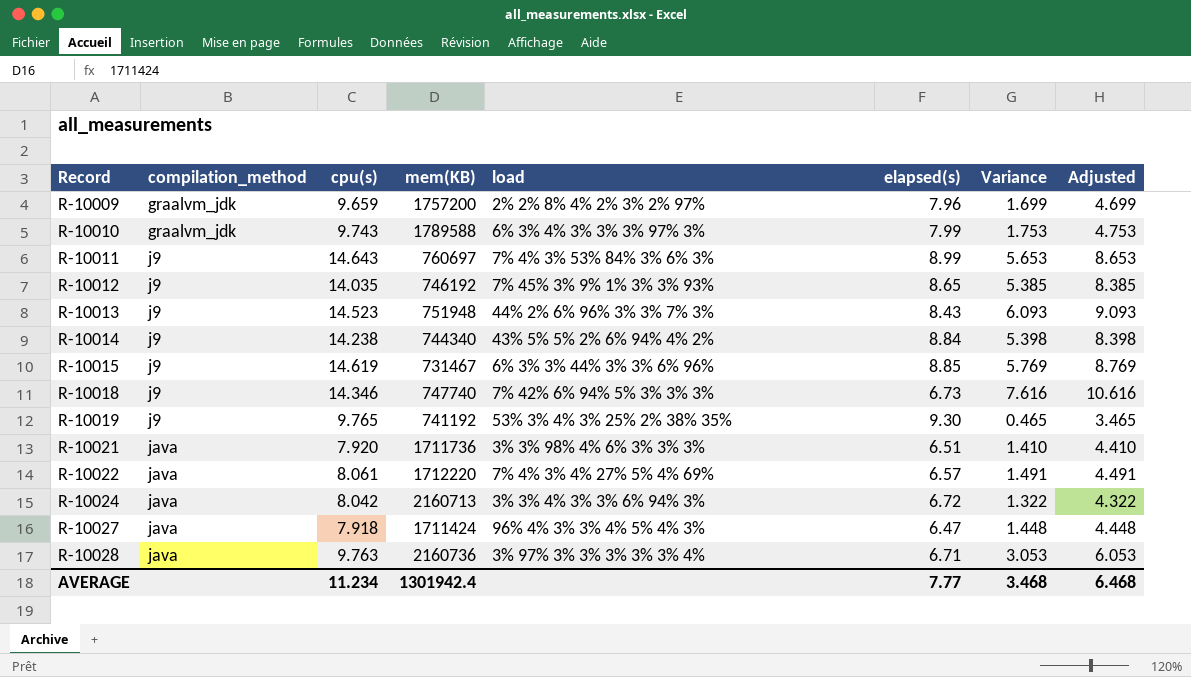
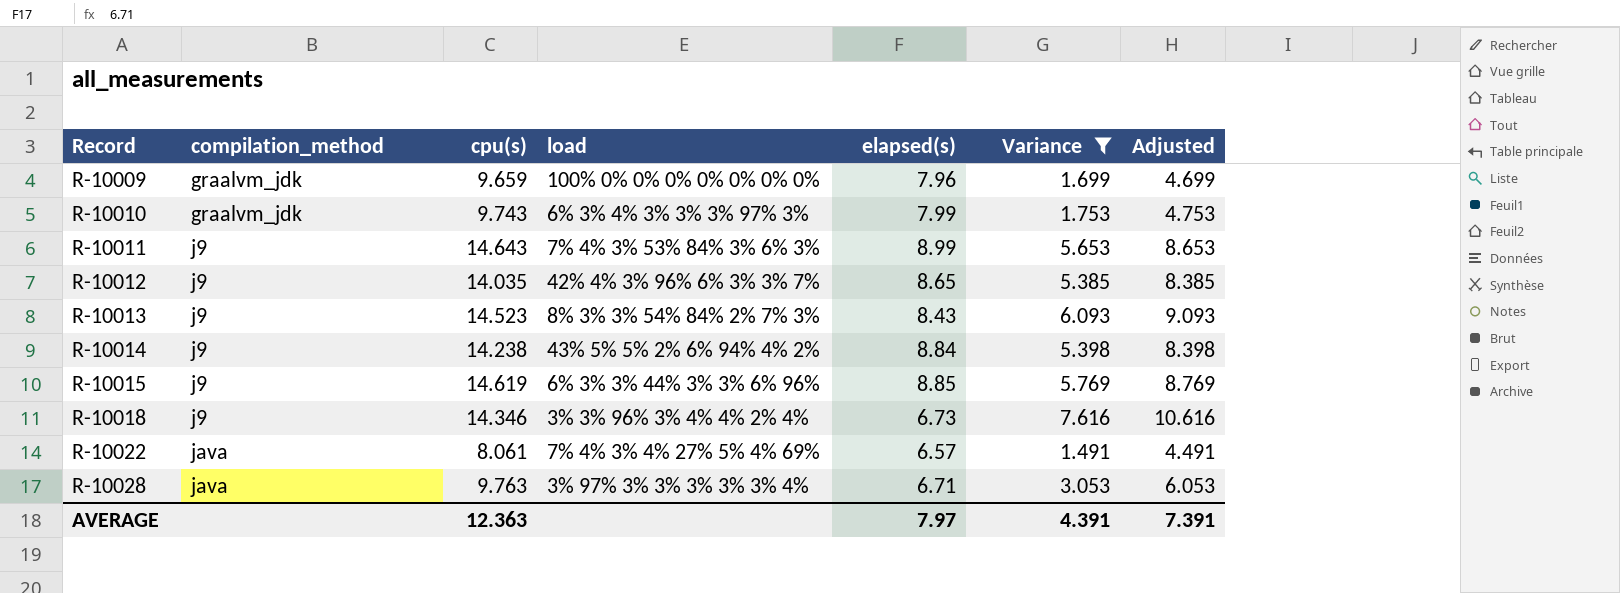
filter: none -> Variance >= 1.491
column mem(KB) | position: 4 -> none
R-10009 | load: 2% 2% 8% 4% 2% 3% 2% 97% -> 100% 0% 0% 0% 0% 0% 0% 0%
R-10012 | load: 7% 45% 3% 9% 1% 3% 3% 93% -> 42% 4% 3% 96% 6% 3% 3% 7%
R-10013 | load: 44% 2% 6% 96% 3% 3% 7% 3% -> 8% 3% 3% 54% 84% 2% 7% 3%
R-10018 | load: 7% 42% 6% 94% 5% 3% 3% 3% -> 3% 3% 96% 3% 4% 4% 2% 4%
AVERAGE | cpu(s): 11.234 -> 12.363
AVERAGE | elapsed(s): 7.77 -> 7.97
AVERAGE | Variance: 3.468 -> 4.391
AVERAGE | Adjusted: 6.468 -> 7.391

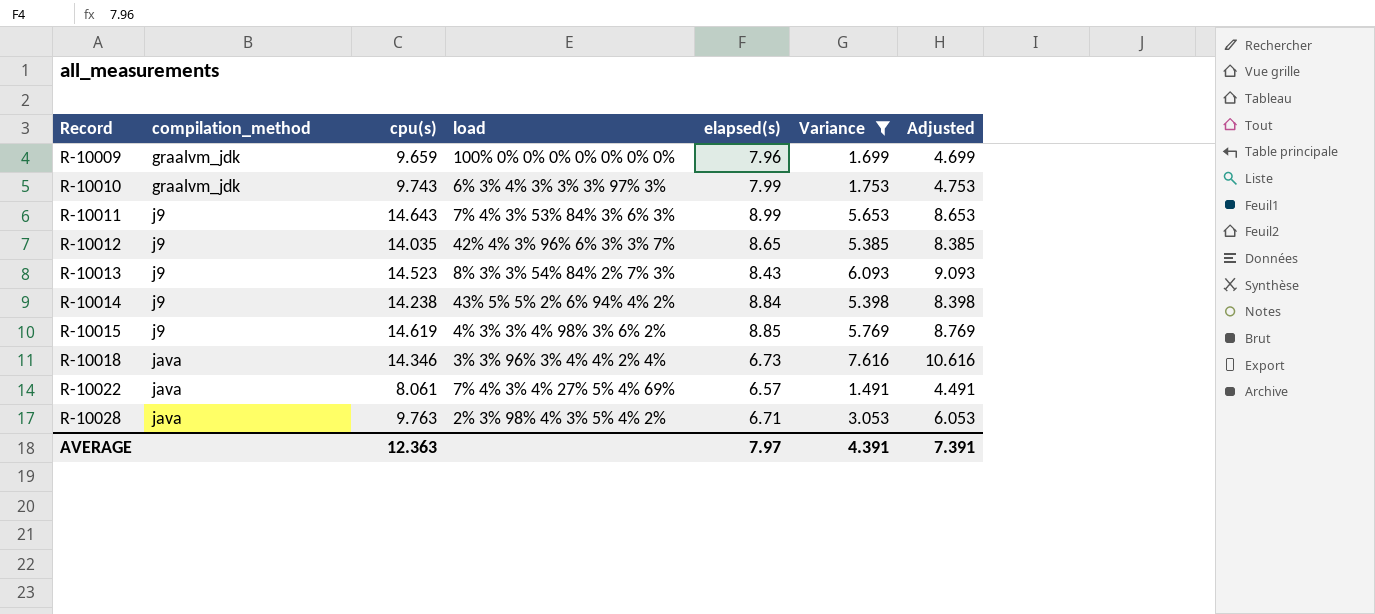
R-10015 | load: 6% 3% 3% 44% 3% 3% 6% 96% -> 4% 3% 3% 4% 98% 3% 6% 2%
R-10018 | compilation_method: j9 -> java
R-10028 | load: 3% 97% 3% 3% 3% 3% 3% 4% -> 2% 3% 98% 4% 3% 5% 4% 2%

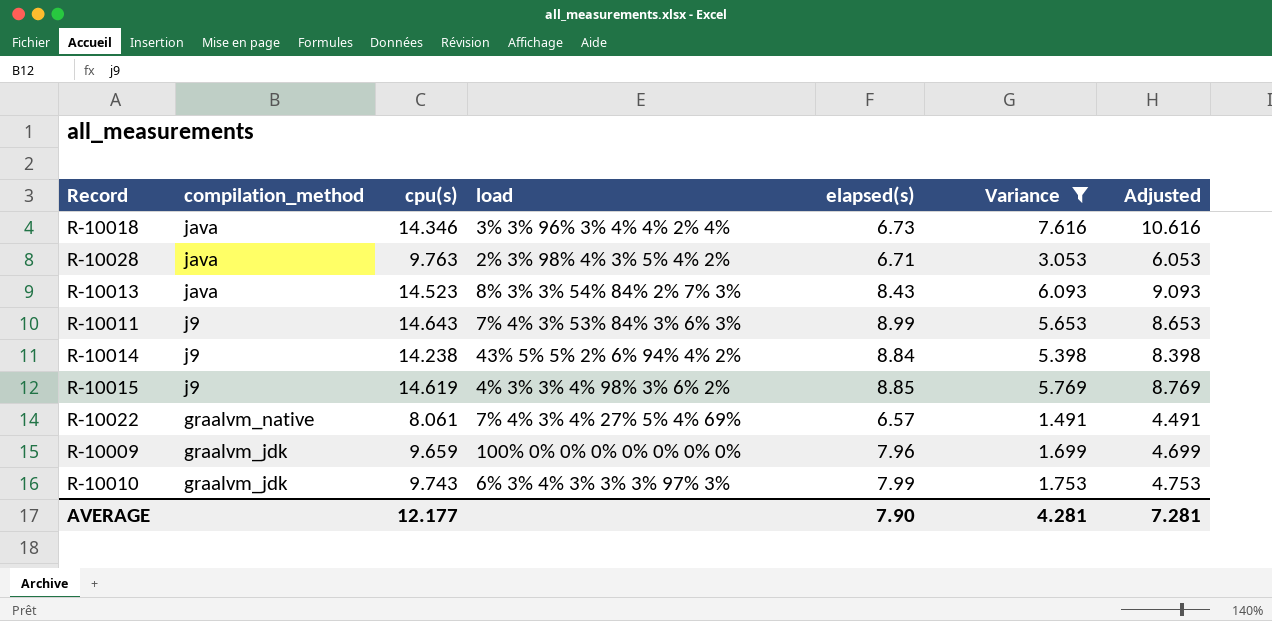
row order: Record ascending -> compilation_method descending
row R-10012: j9 | 14.035 | 42% 4% 3% 96% 6% 3% 3% 7% | 8.65 | 5.385 | 8.385 -> none
R-10013 | compilation_method: j9 -> java
R-10022 | compilation_method: java -> graalvm_native
AVERAGE | cpu(s): 12.363 -> 12.177
AVERAGE | elapsed(s): 7.97 -> 7.90
AVERAGE | Variance: 4.391 -> 4.281
AVERAGE | Adjusted: 7.391 -> 7.281

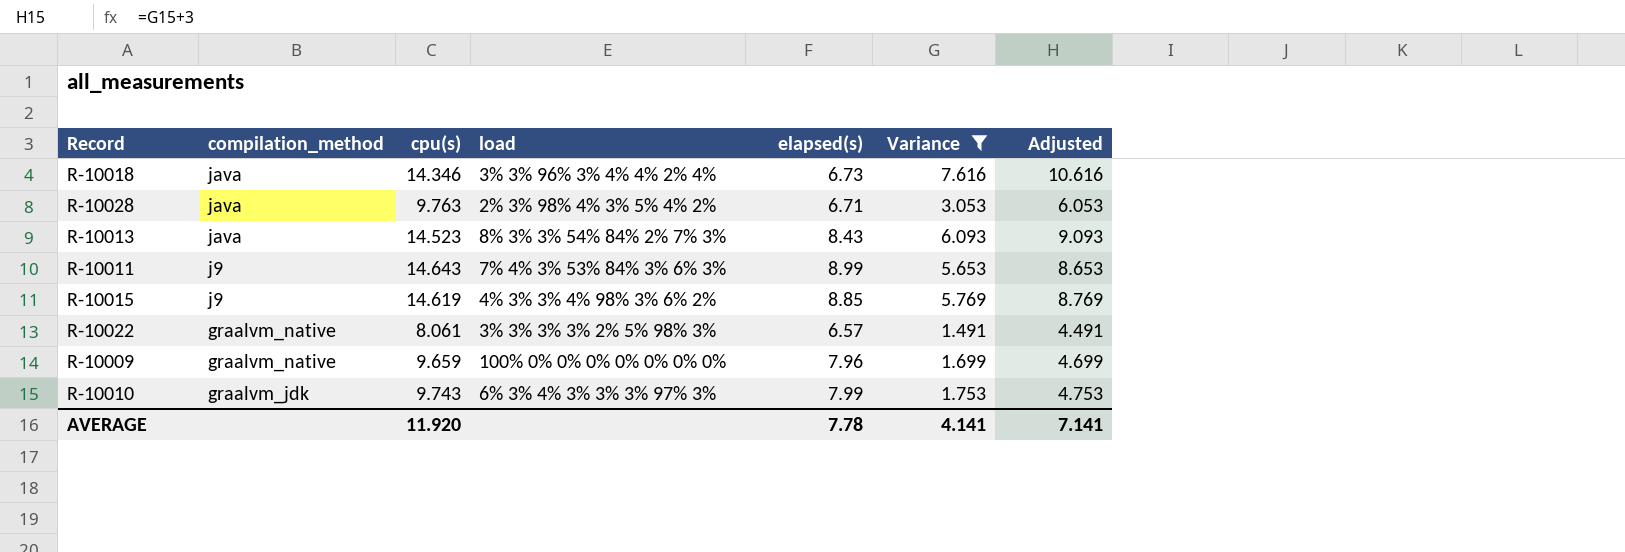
row R-10014: j9 | 14.238 | 43% 5% 5% 2% 6% 94% 4% 2% | 8.84 | 5.398 | 8.398 -> none
R-10022 | load: 7% 4% 3% 4% 27% 5% 4% 69% -> 3% 3% 3% 3% 2% 5% 98% 3%
R-10009 | compilation_method: graalvm_jdk -> graalvm_native
AVERAGE | cpu(s): 12.177 -> 11.920
AVERAGE | elapsed(s): 7.90 -> 7.78
AVERAGE | Variance: 4.281 -> 4.141
AVERAGE | Adjusted: 7.281 -> 7.141

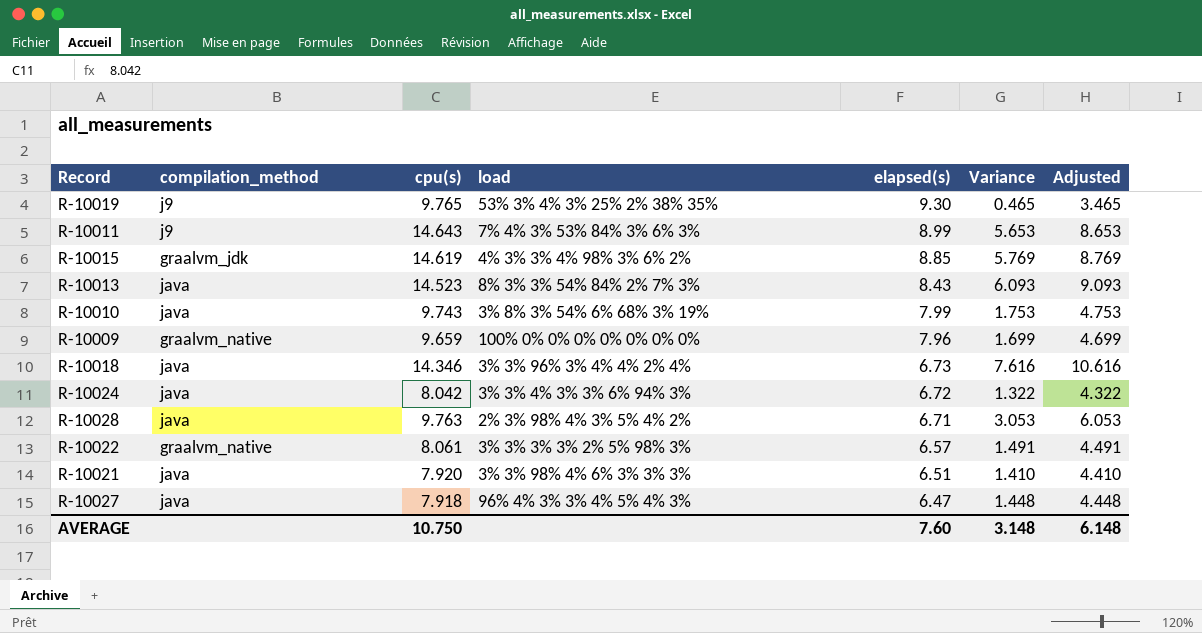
filter: Variance >= 1.491 -> none
row order: compilation_method descending -> elapsed(s) descending
R-10015 | compilation_method: j9 -> graalvm_jdk
R-10010 | compilation_method: graalvm_jdk -> java
R-10010 | load: 6% 3% 4% 3% 3% 3% 97% 3% -> 3% 8% 3% 54% 6% 68% 3% 19%
AVERAGE | cpu(s): 11.920 -> 10.750
AVERAGE | elapsed(s): 7.78 -> 7.60
AVERAGE | Variance: 4.141 -> 3.148
AVERAGE | Adjusted: 7.141 -> 6.148

